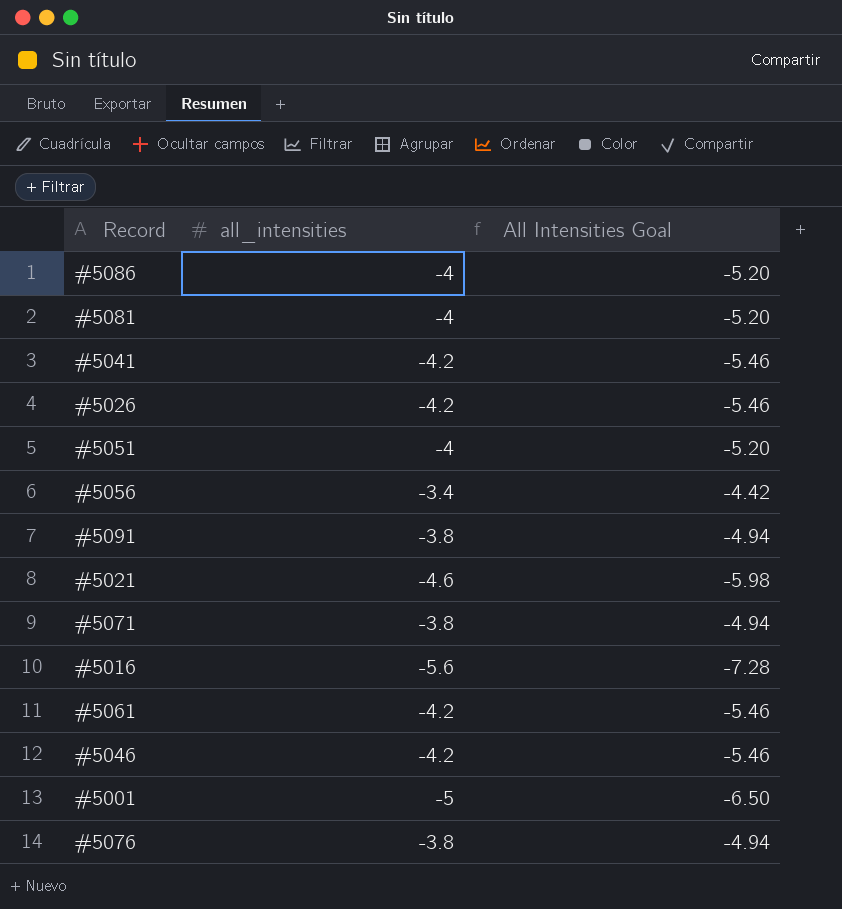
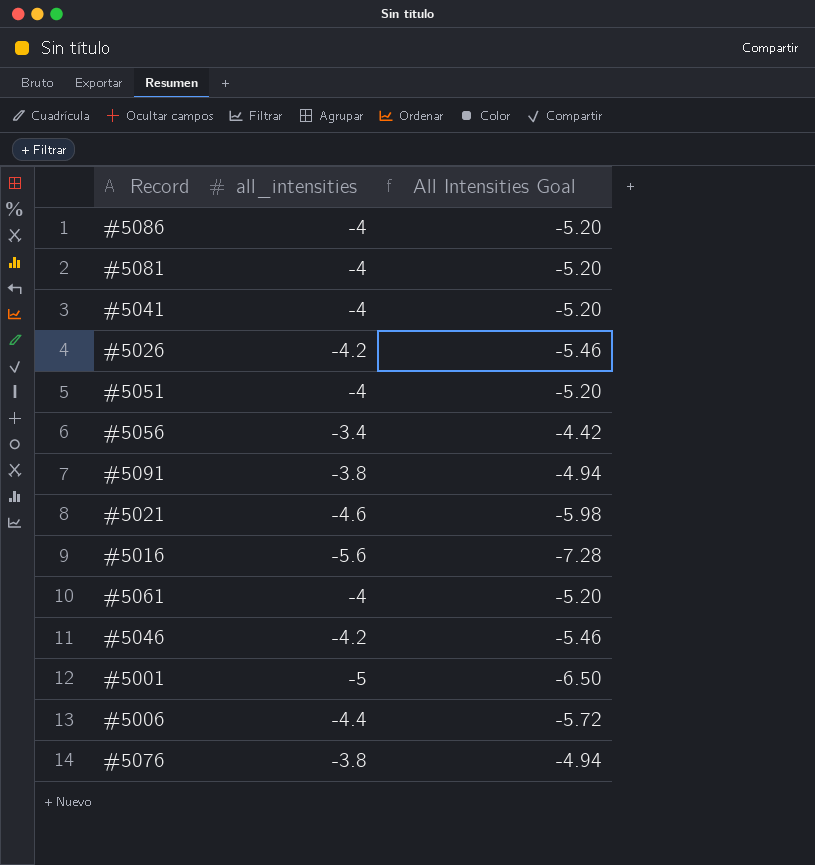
row #5071: -3.8 | -4.94 -> none
#5041 | all_intensities: -4.2 -> -4
#5041 | All Intensities Goal: -5.46 -> -5.20
#5061 | all_intensities: -4.2 -> -4
#5061 | All Intensities Goal: -5.46 -> -5.20
row #5006: none -> -4.4 | -5.72

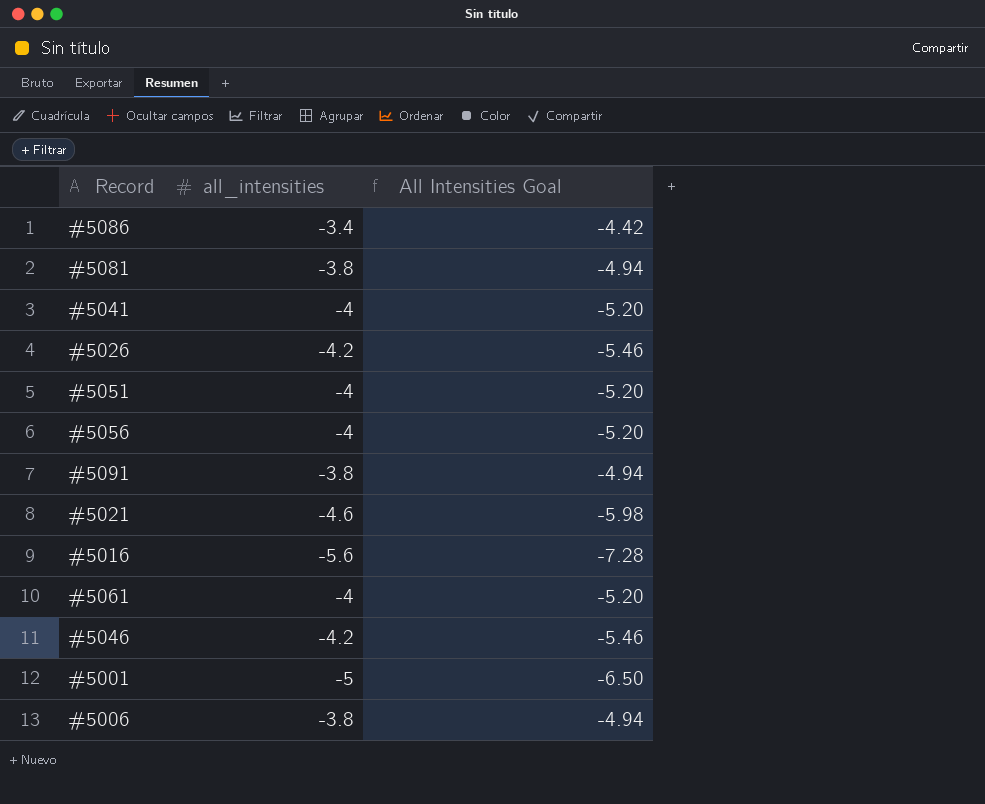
row #5076: -3.8 | -4.94 -> none
#5086 | all_intensities: -4 -> -3.4
#5086 | All Intensities Goal: -5.20 -> -4.42
#5081 | all_intensities: -4 -> -3.8
#5081 | All Intensities Goal: -5.20 -> -4.94
#5056 | all_intensities: -3.4 -> -4
#5056 | All Intensities Goal: -4.42 -> -5.20
#5006 | all_intensities: -4.4 -> -3.8
#5006 | All Intensities Goal: -5.72 -> -4.94

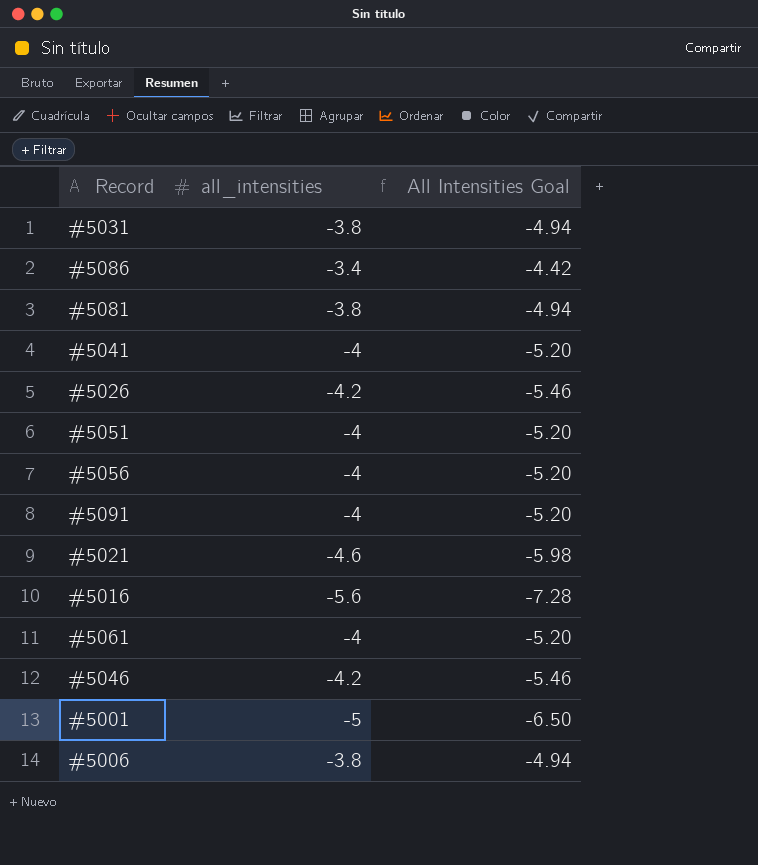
row #5031: none -> -3.8 | -4.94
#5091 | all_intensities: -3.8 -> -4
#5091 | All Intensities Goal: -4.94 -> -5.20

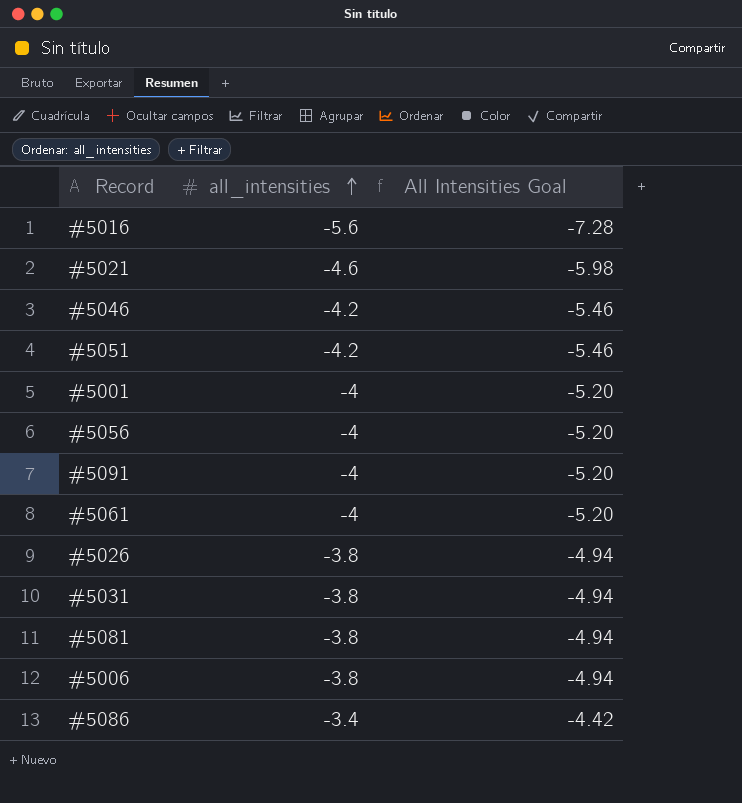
row order: none -> all_intensities ascending
row #5041: -4 | -5.20 -> none
#5051 | all_intensities: -4 -> -4.2
#5051 | All Intensities Goal: -5.20 -> -5.46
#5001 | all_intensities: -5 -> -4
#5001 | All Intensities Goal: -6.50 -> -5.20
#5026 | all_intensities: -4.2 -> -3.8
#5026 | All Intensities Goal: -5.46 -> -4.94

